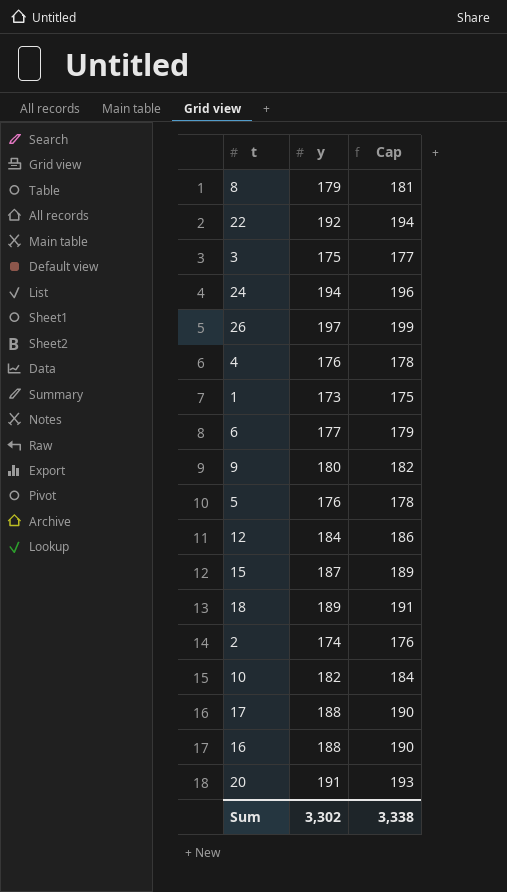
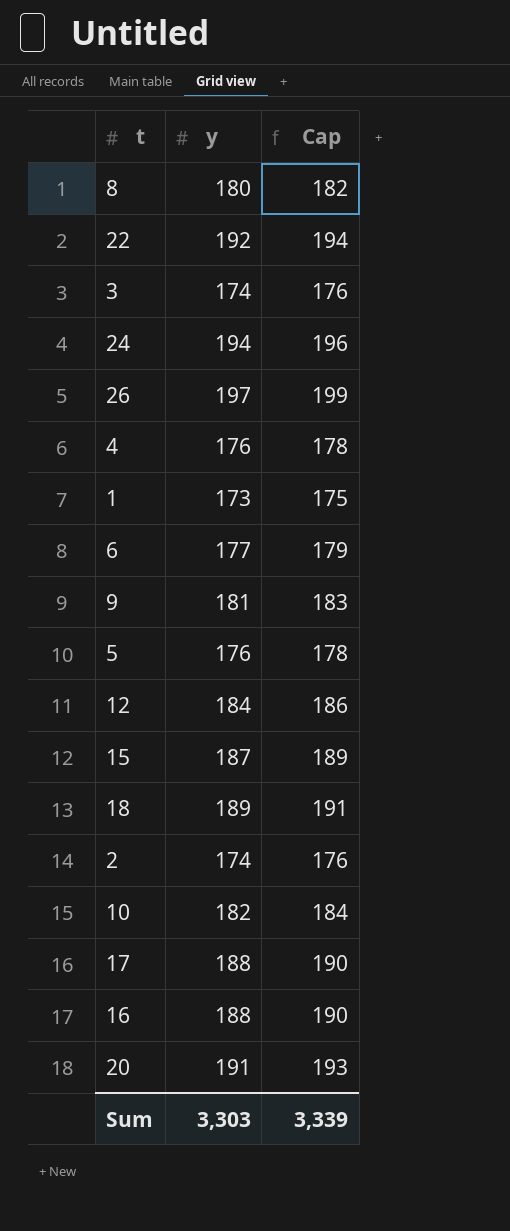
8 | y: 179 -> 180
8 | Cap: 181 -> 182
3 | y: 175 -> 174
3 | Cap: 177 -> 176
9 | y: 180 -> 181
9 | Cap: 182 -> 183
Sum | y: 3,302 -> 3,303
Sum | Cap: 3,338 -> 3,339

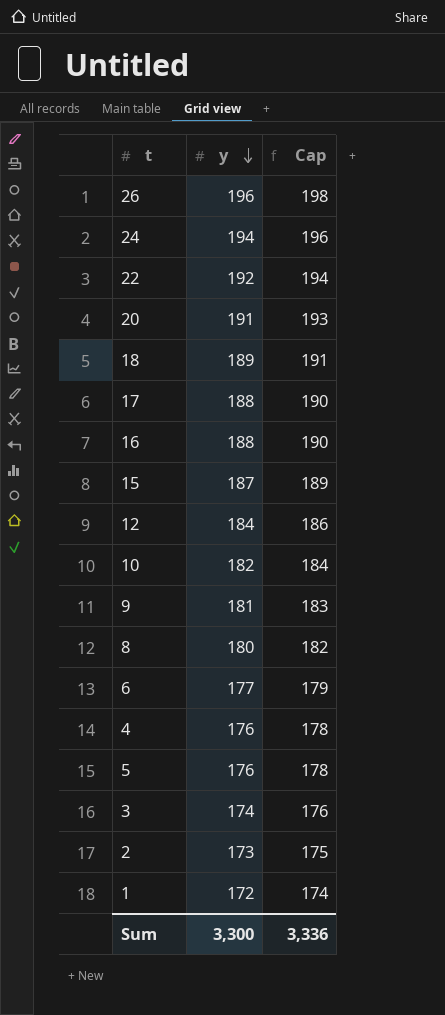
row order: none -> y descending
26 | y: 197 -> 196
26 | Cap: 199 -> 198
2 | y: 174 -> 173
2 | Cap: 176 -> 175
1 | y: 173 -> 172
1 | Cap: 175 -> 174
Sum | y: 3,303 -> 3,300
Sum | Cap: 3,339 -> 3,336

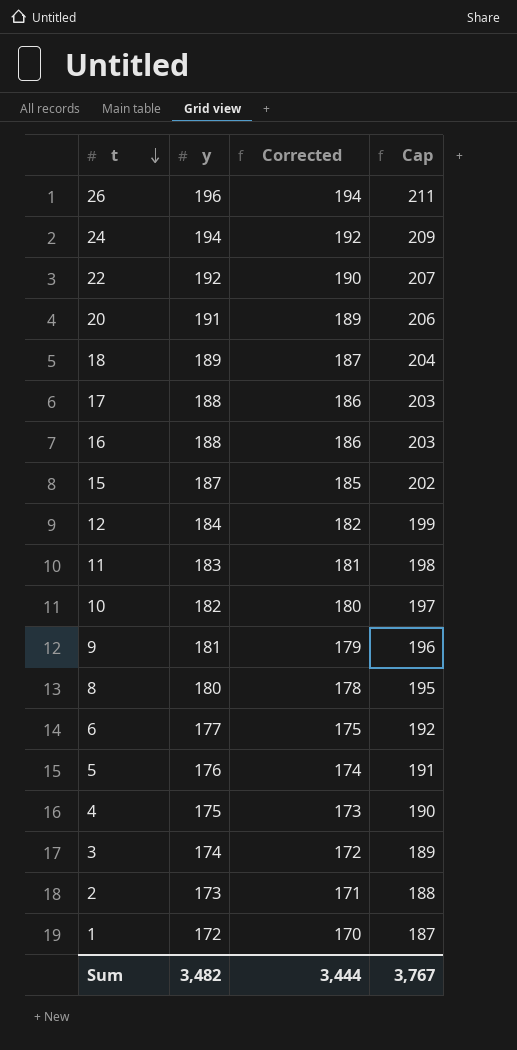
row order: y descending -> t descending
column Corrected | formula: none -> [y] - 2
column Cap | formula: [y] + 2 -> [y] + 15
row 11: none -> 183 | 181 | 198
4 | y: 176 -> 175
Sum | y: 3,300 -> 3,482
Sum | Cap: 3,336 -> 3,767

